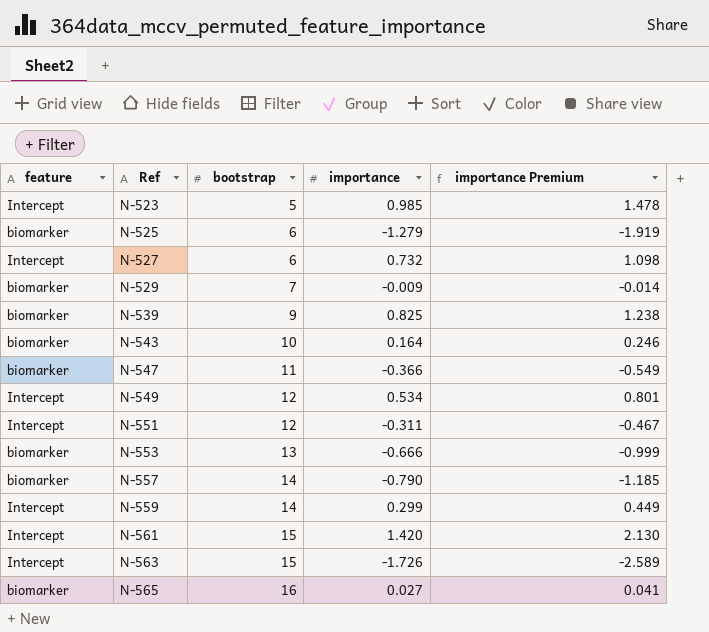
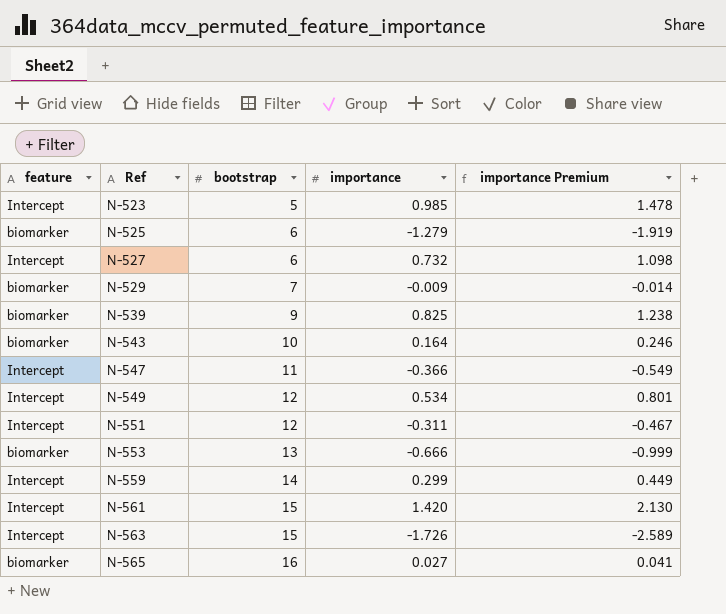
row N-557: biomarker | 14 | -0.790 | -1.185 -> none
N-547 | feature: biomarker -> Intercept

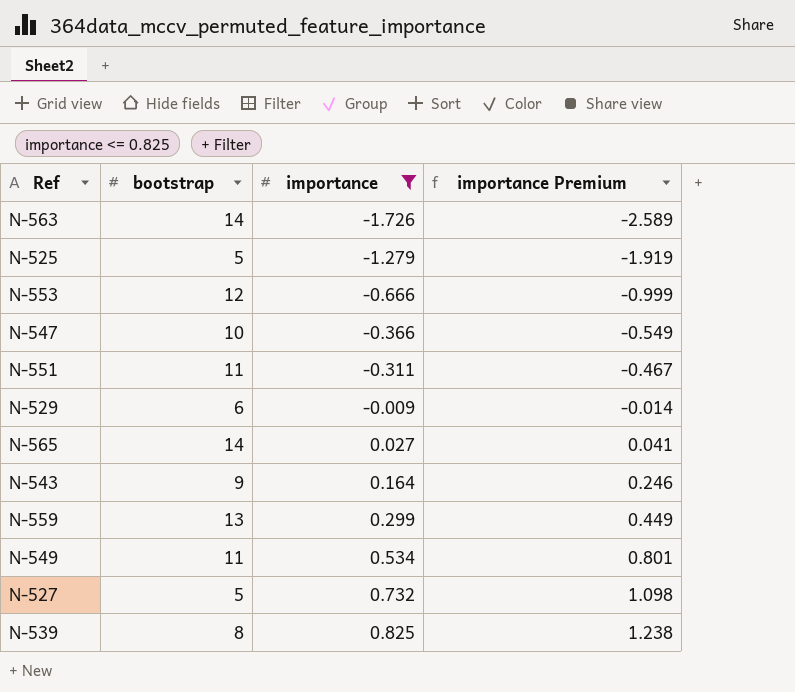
filter: none -> importance <= 0.825
row order: Ref ascending -> importance ascending
column feature | position: 1 -> none
N-563 | bootstrap: 15 -> 14
N-525 | bootstrap: 6 -> 5
N-553 | bootstrap: 13 -> 12
N-547 | bootstrap: 11 -> 10
N-551 | bootstrap: 12 -> 11
N-529 | bootstrap: 7 -> 6
N-565 | bootstrap: 16 -> 14
N-543 | bootstrap: 10 -> 9
N-559 | bootstrap: 14 -> 13
N-549 | bootstrap: 12 -> 11
N-527 | bootstrap: 6 -> 5
N-539 | bootstrap: 9 -> 8

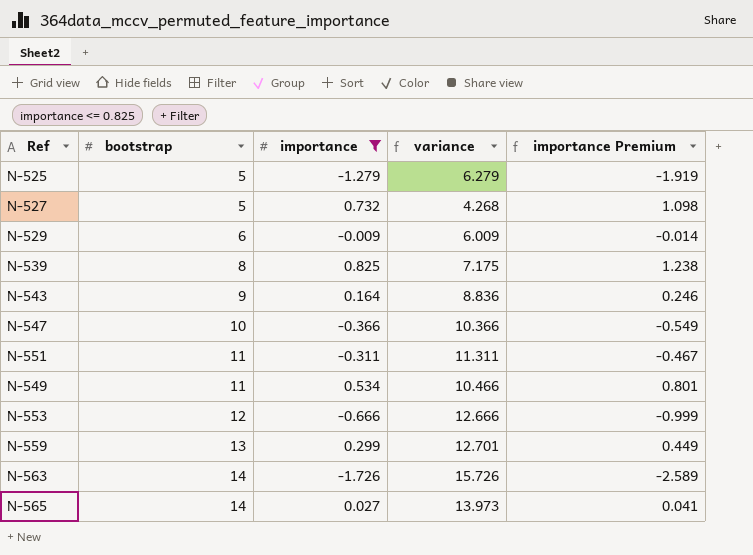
row order: importance ascending -> bootstrap ascending
column variance | formula: none -> [bootstrap] - [importance]

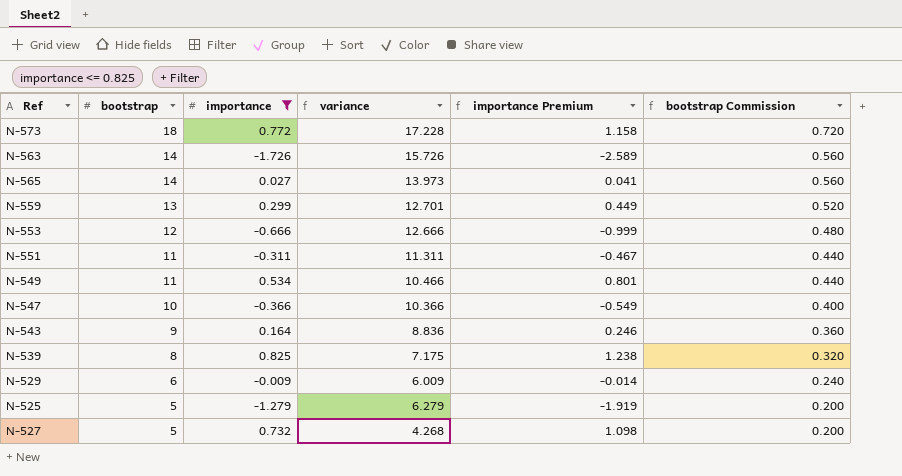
row order: bootstrap ascending -> bootstrap descending
column bootstrap Commission | formula: none -> [bootstrap] * 0.04
row N-573: none -> 18 | 0.772 | 17.228 | 1.158 | 0.720

